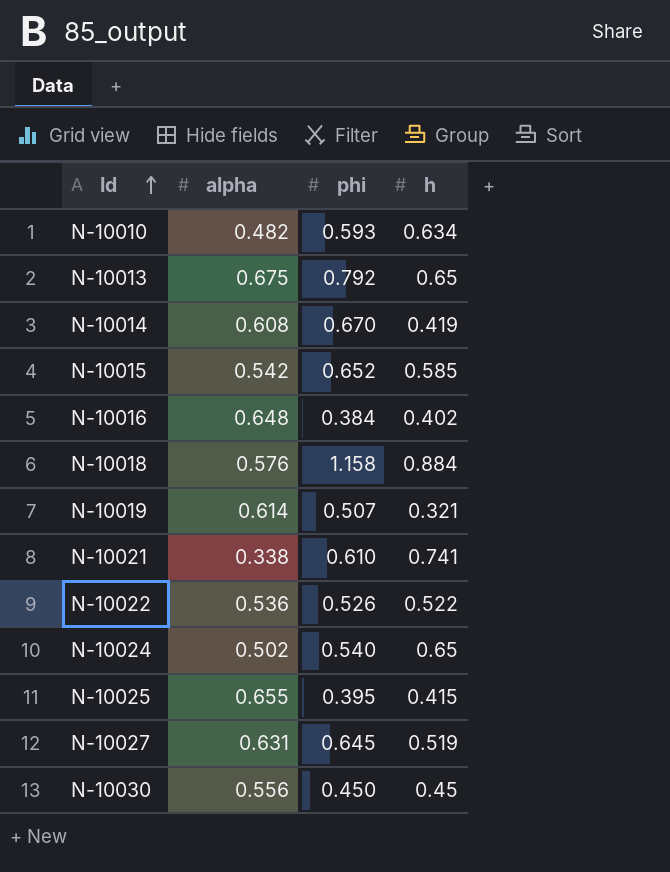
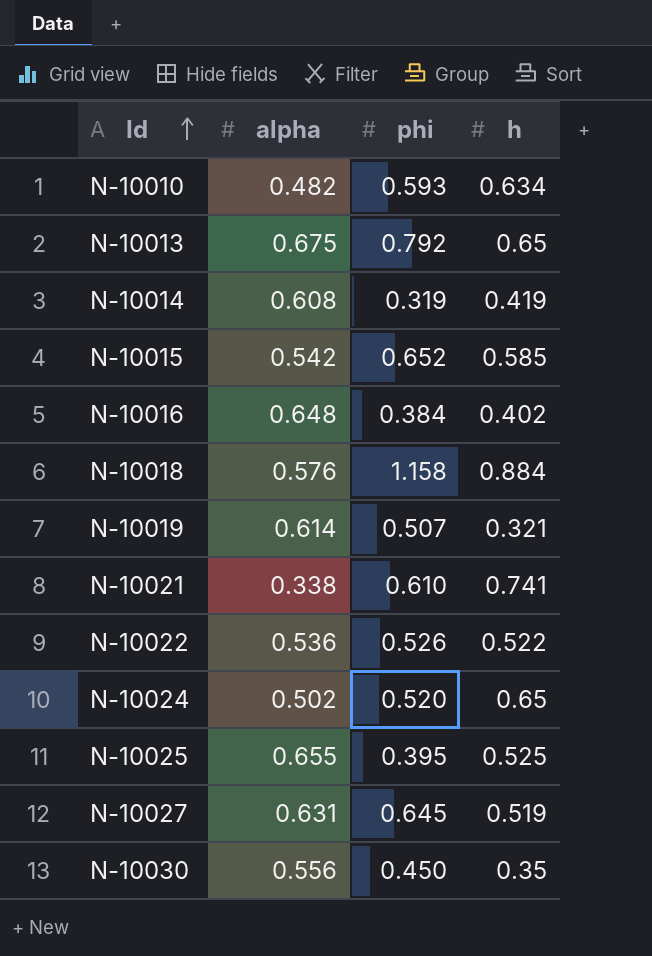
N-10014 | phi: 0.670 -> 0.319
N-10024 | phi: 0.540 -> 0.520
N-10025 | h: 0.415 -> 0.525
N-10030 | h: 0.45 -> 0.35

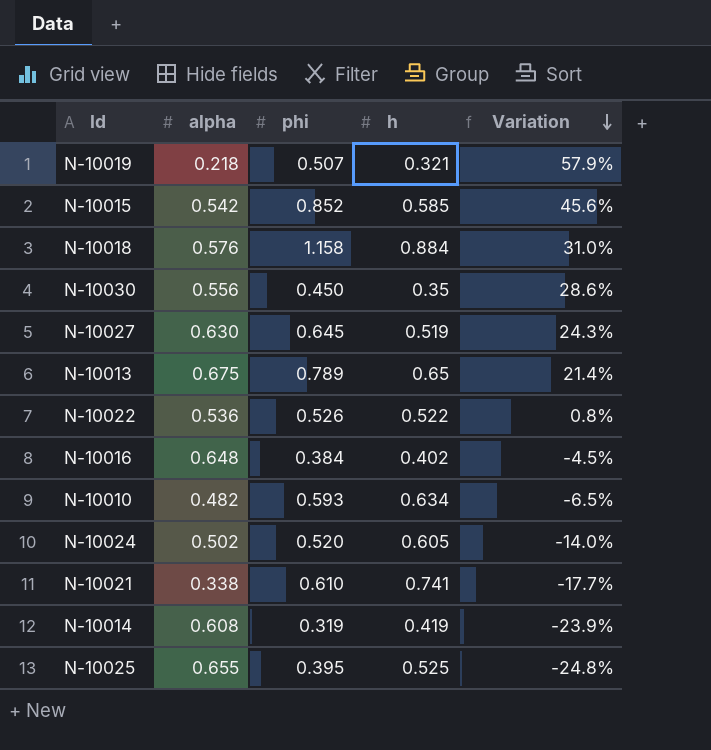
row order: Id ascending -> Variation descending
column Variation | formula: none -> ([phi] - [h]) / [h]
N-10019 | alpha: 0.614 -> 0.218
N-10015 | phi: 0.652 -> 0.852
N-10027 | alpha: 0.631 -> 0.630
N-10013 | phi: 0.792 -> 0.789
N-10024 | h: 0.65 -> 0.605

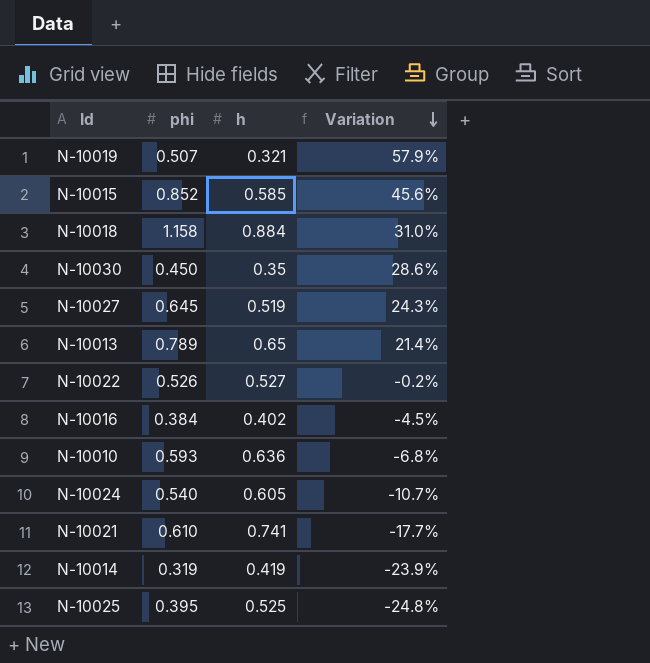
column alpha | position: 2 -> none
N-10022 | h: 0.522 -> 0.527
N-10022 | Variation: 0.8% -> -0.2%
N-10010 | h: 0.634 -> 0.636
N-10010 | Variation: -6.5% -> -6.8%
N-10024 | phi: 0.520 -> 0.540
N-10024 | Variation: -14.0% -> -10.7%

